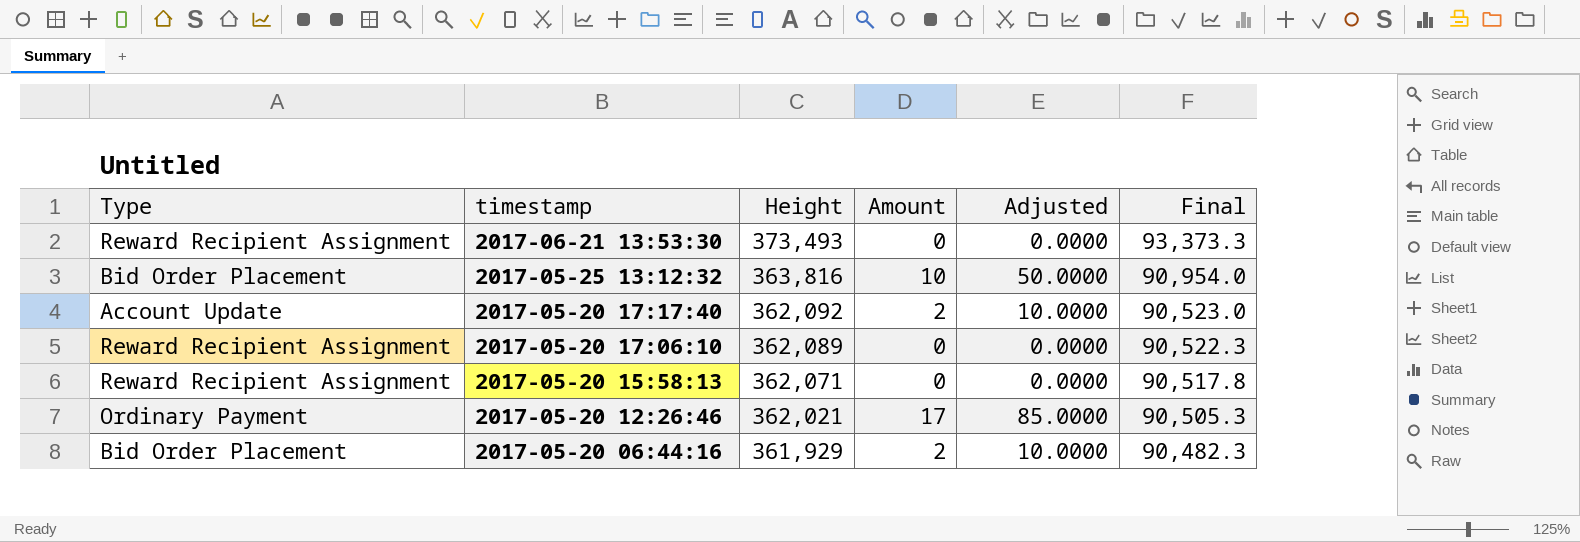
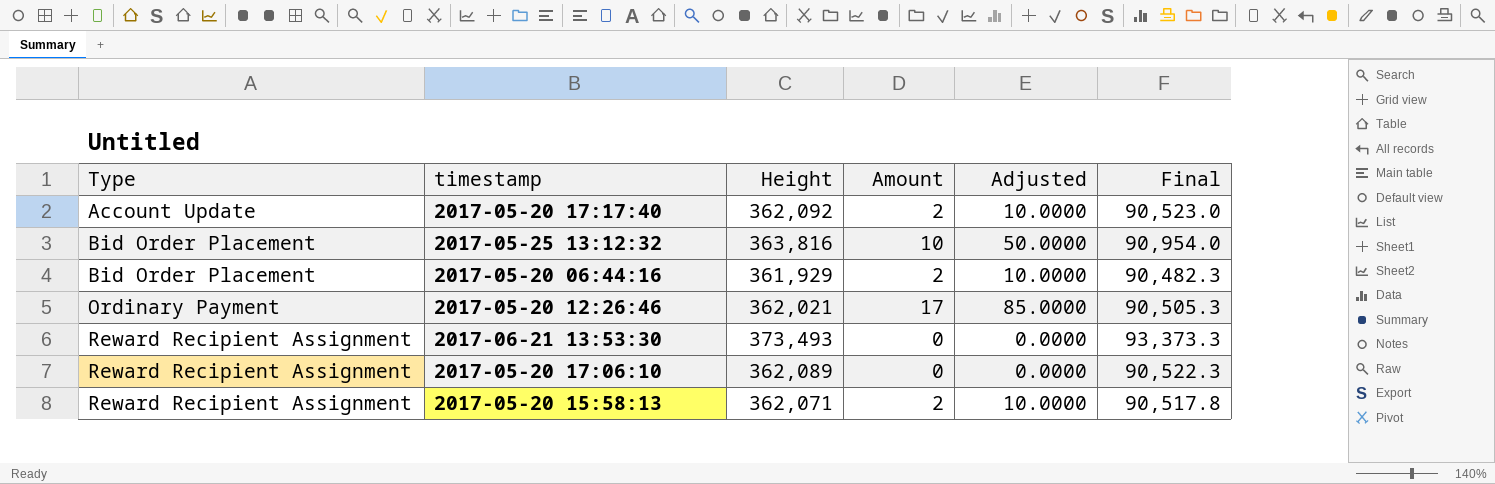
row order: timestamp descending -> Type ascending
2017-05-20 15:58:13 | Amount: 0 -> 2
2017-05-20 15:58:13 | Adjusted: 0.0000 -> 10.0000

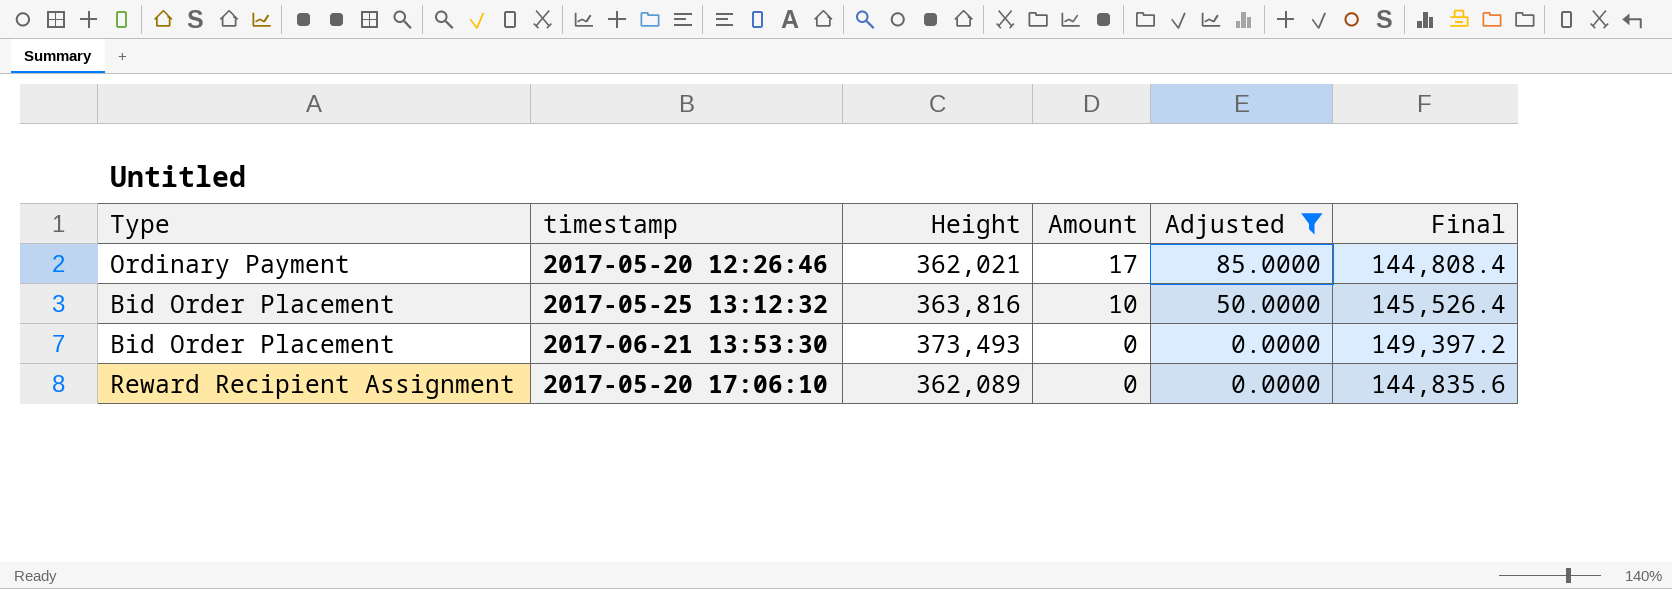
filter: none -> Adjusted != 10.0000
row order: Type ascending -> Amount descending
column Final | formula: [Height] * 0.25 -> [Height] * 0.4
2017-06-21 13:53:30 | Type: Reward Recipient Assignment -> Bid Order Placement

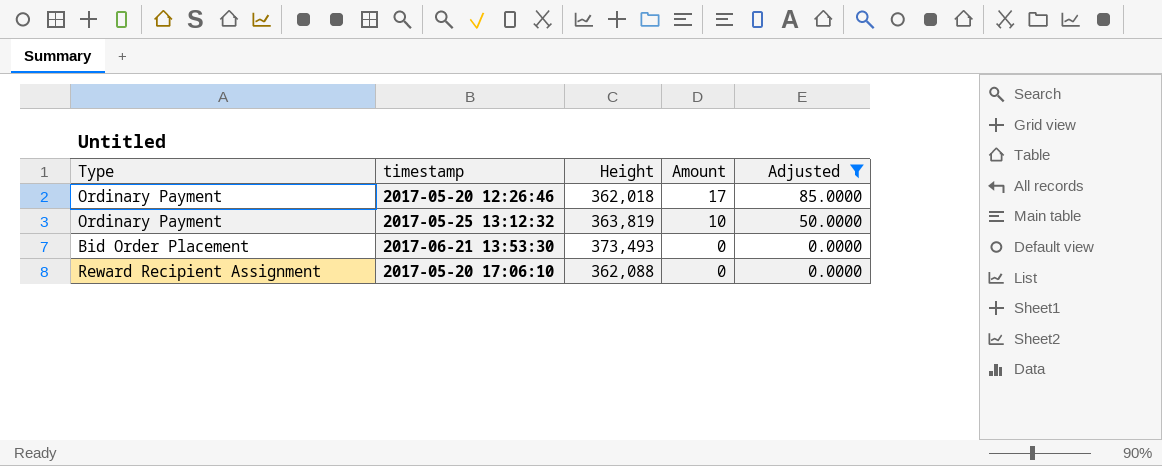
column Final | formula: [Height] * 0.4 -> none
2017-05-20 12:26:46 | Height: 362,021 -> 362,018
2017-05-25 13:12:32 | Type: Bid Order Placement -> Ordinary Payment
2017-05-25 13:12:32 | Height: 363,816 -> 363,819
2017-05-20 17:06:10 | Height: 362,089 -> 362,088

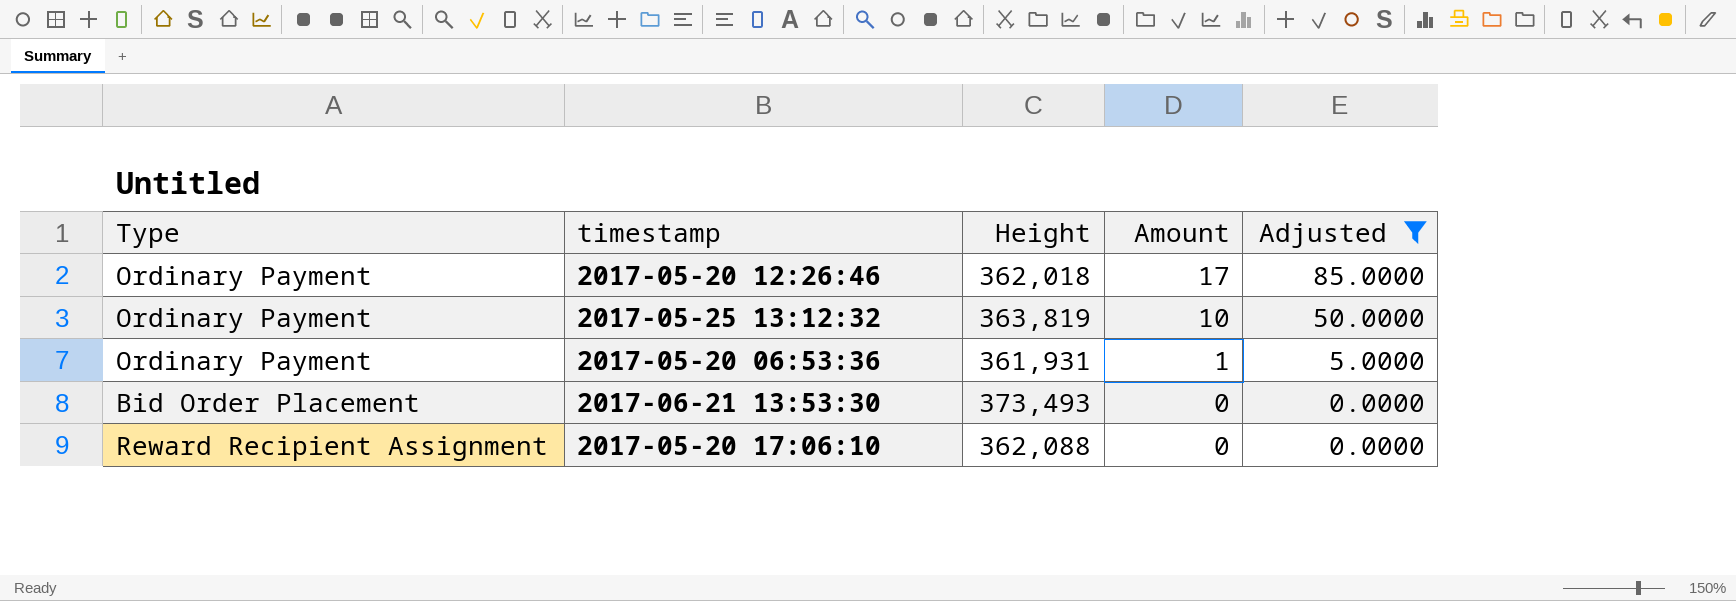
row 2017-05-20 06:53:36: none -> Ordinary Payment | 361,931 | 1 | 5.0000

